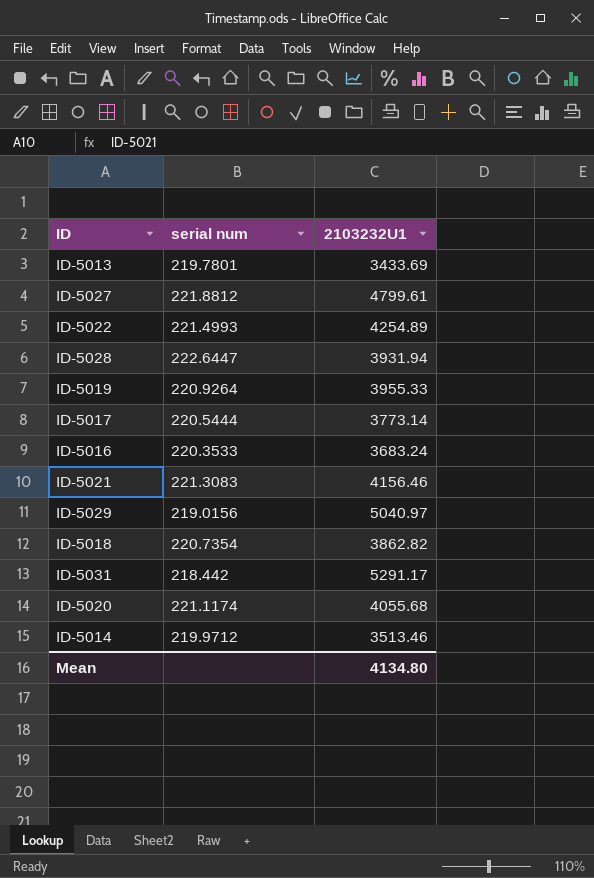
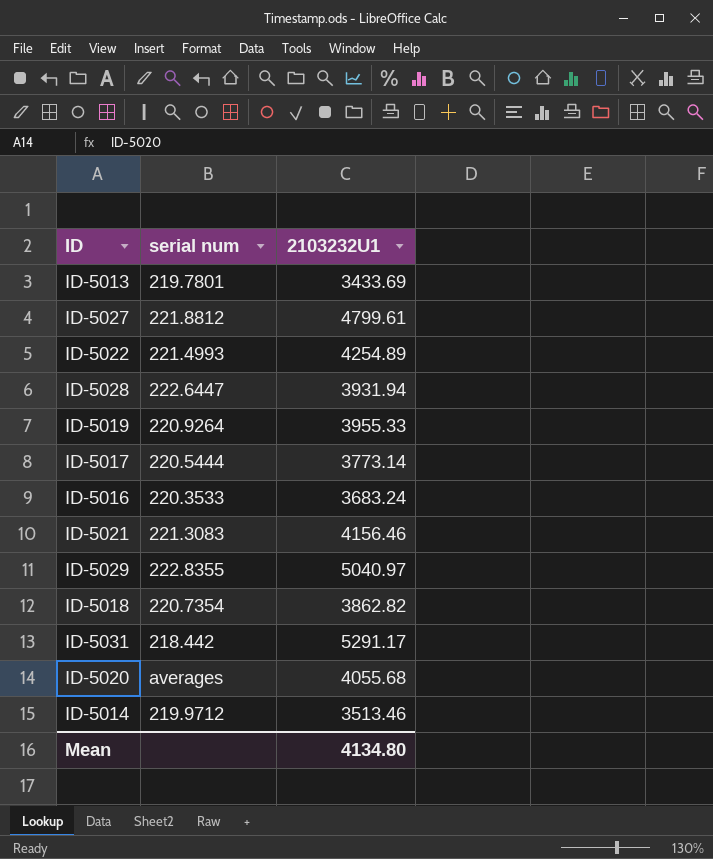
ID-5029 | serial num: 219.0156 -> 222.8355
ID-5020 | serial num: 221.1174 -> averages

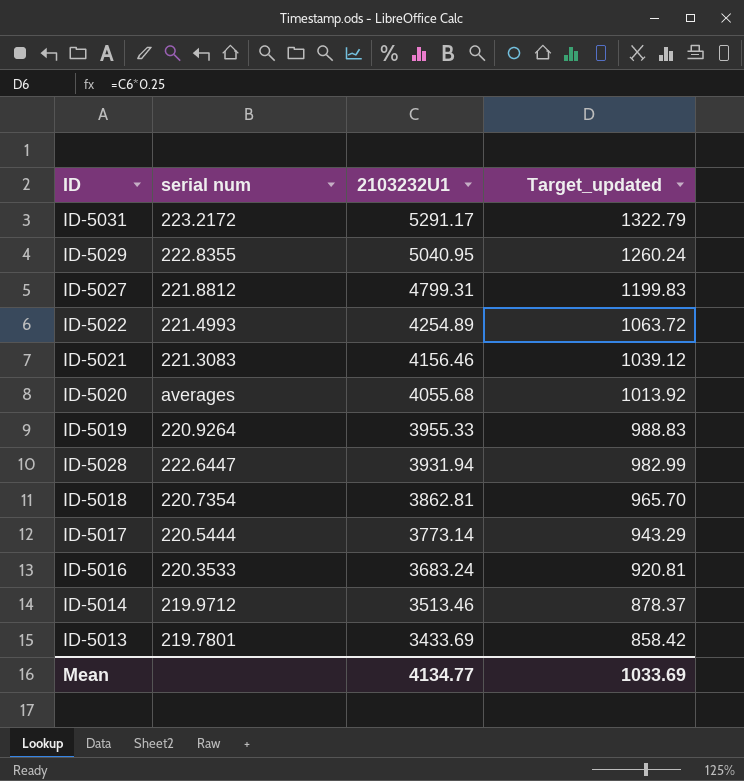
row order: none -> 2103232U1 descending
column Target_updated | formula: none -> [2103232U1] * 0.25
ID-5031 | serial num: 218.442 -> 223.2172
ID-5029 | 2103232U1: 5040.97 -> 5040.95
ID-5027 | 2103232U1: 4799.61 -> 4799.31
ID-5018 | 2103232U1: 3862.82 -> 3862.81
Mean | 2103232U1: 4134.80 -> 4134.77

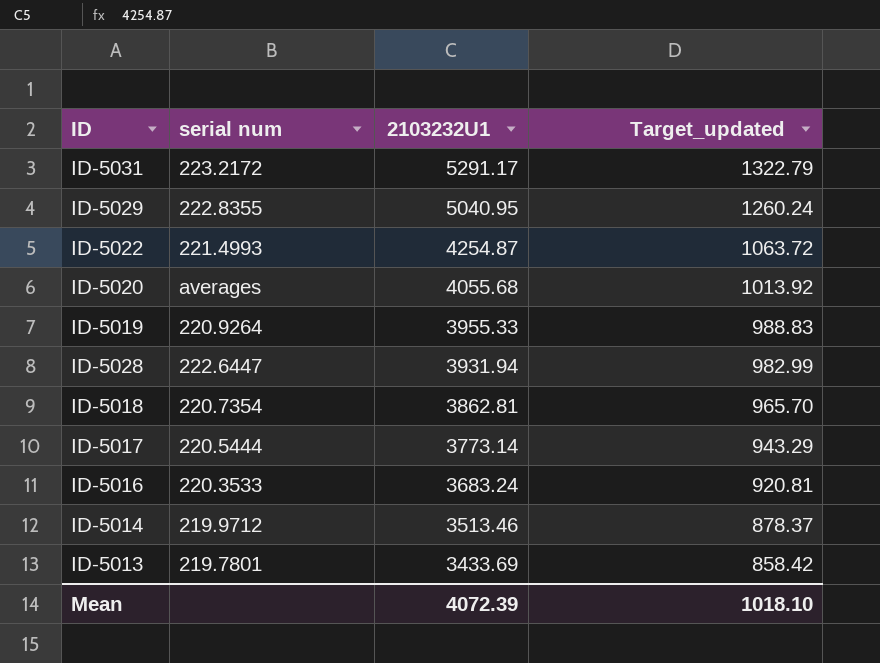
row ID-5027: 221.8812 | 4799.31 | 1199.83 -> none
row ID-5021: 221.3083 | 4156.46 | 1039.12 -> none
ID-5022 | 2103232U1: 4254.89 -> 4254.87
Mean | 2103232U1: 4134.77 -> 4072.39
Mean | Target_updated: 1033.69 -> 1018.10

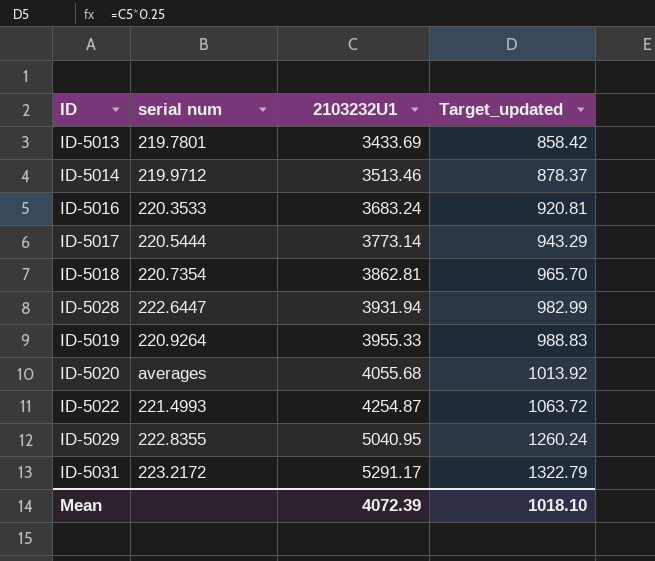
row order: 2103232U1 descending -> 2103232U1 ascending

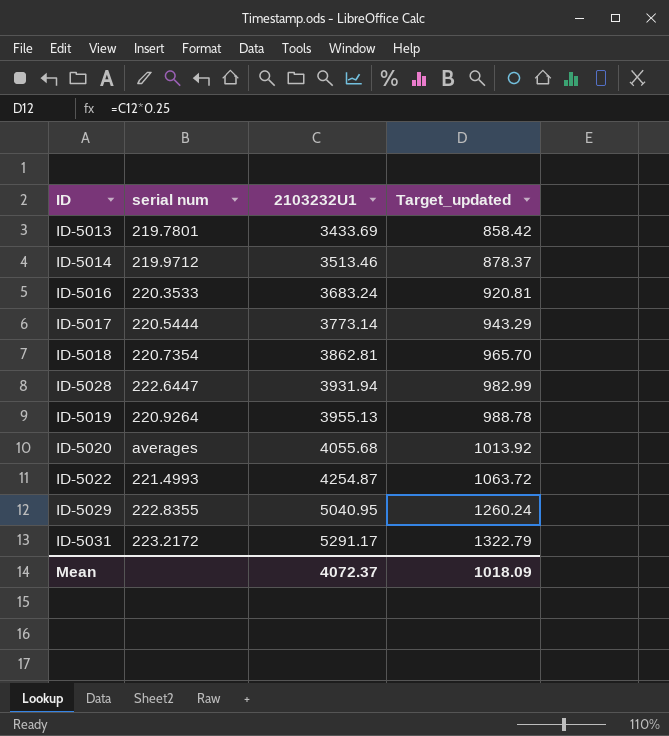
ID-5019 | 2103232U1: 3955.33 -> 3955.13
ID-5019 | Target_updated: 988.83 -> 988.78
Mean | 2103232U1: 4072.39 -> 4072.37
Mean | Target_updated: 1018.10 -> 1018.09

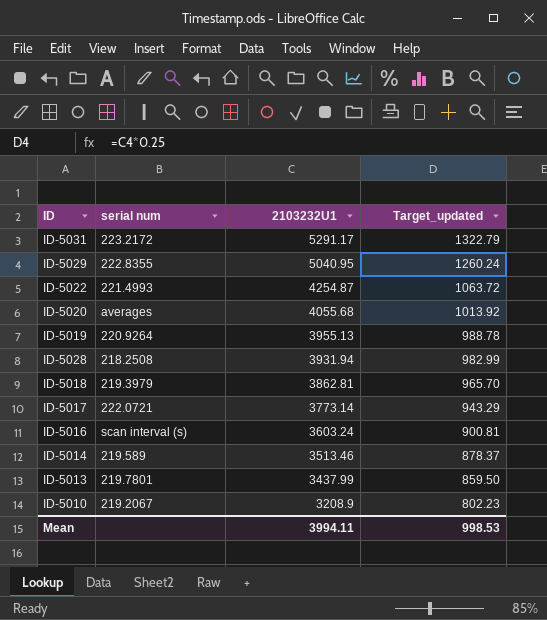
row order: 2103232U1 ascending -> 2103232U1 descending
ID-5028 | serial num: 222.6447 -> 218.2508
ID-5018 | serial num: 220.7354 -> 219.3979
ID-5017 | serial num: 220.5444 -> 222.0721
ID-5016 | serial num: 220.3533 -> scan interval (s)
ID-5016 | 2103232U1: 3683.24 -> 3603.24
ID-5016 | Target_updated: 920.81 -> 900.81
ID-5014 | serial num: 219.9712 -> 219.589
ID-5013 | 2103232U1: 3433.69 -> 3437.99
ID-5013 | Target_updated: 858.42 -> 859.50
row ID-5010: none -> 219.2067 | 3208.9 | 802.23
Mean | 2103232U1: 4072.37 -> 3994.11
Mean | Target_updated: 1018.09 -> 998.53

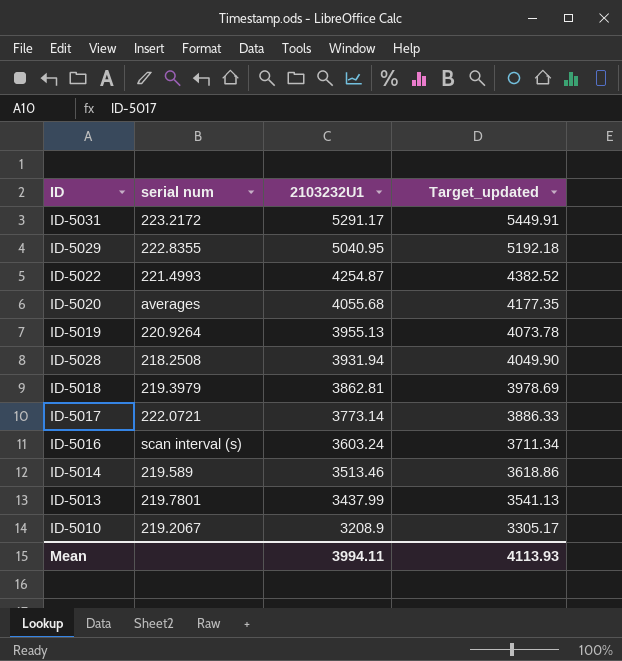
column Target_updated | formula: [2103232U1] * 0.25 -> [2103232U1] * 1.03
Mean | Target_updated: 998.53 -> 4113.93

